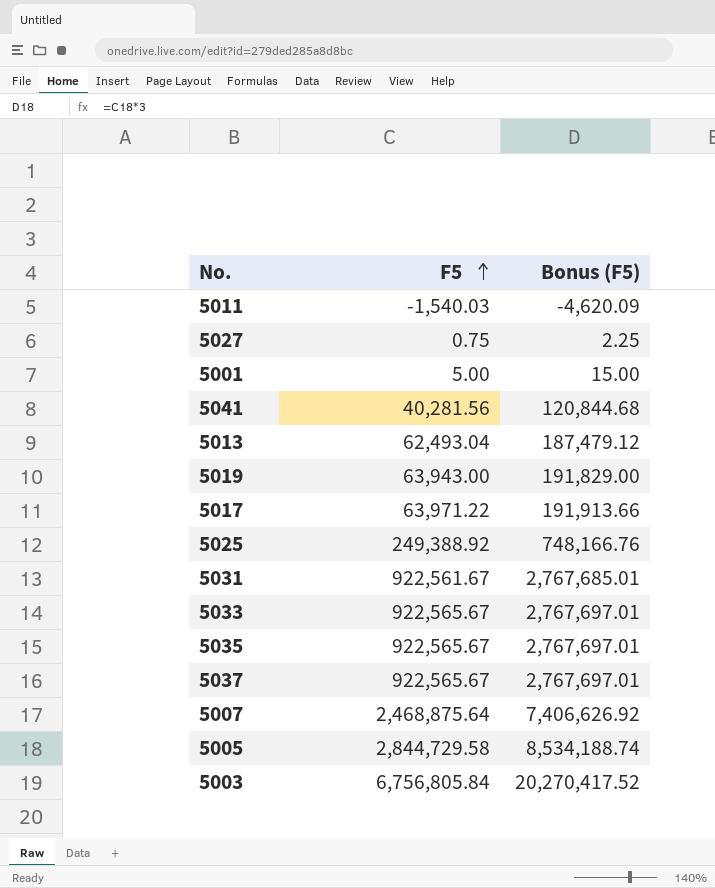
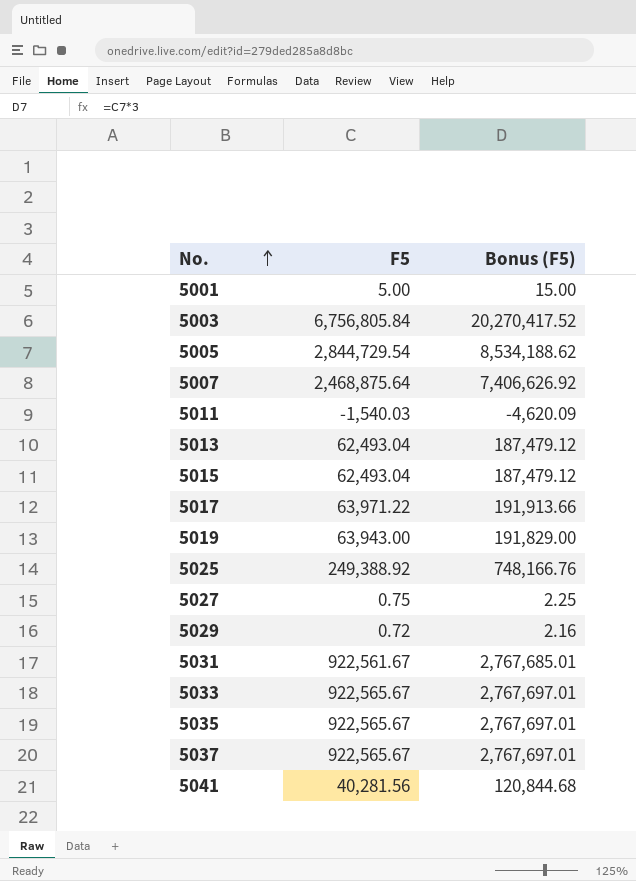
row order: F5 ascending -> No. ascending
5005 | F5: 2,844,729.58 -> 2,844,729.54
5005 | Bonus (F5): 8,534,188.74 -> 8,534,188.62
row 5015: none -> 62,493.04 | 187,479.12
row 5029: none -> 0.72 | 2.16

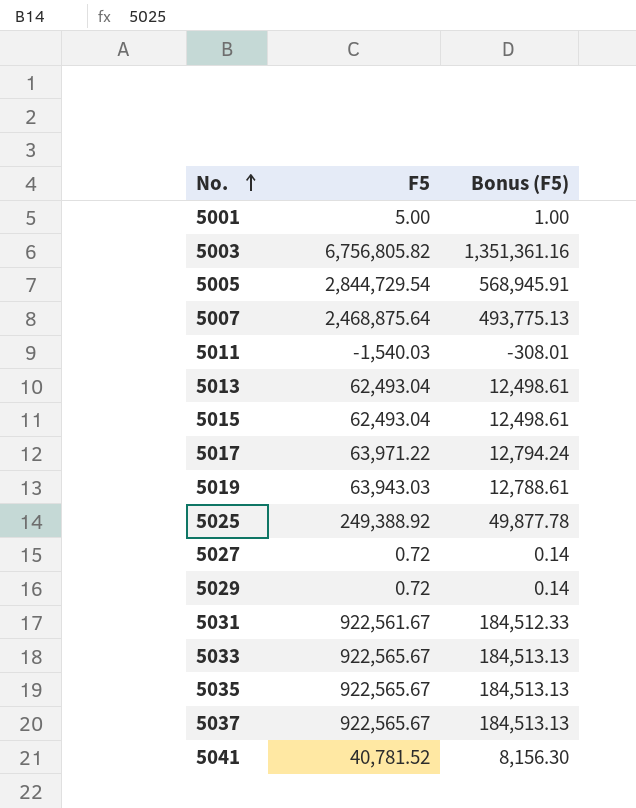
column Bonus (F5) | formula: [F5] * 3 -> [F5] * 0.2
5003 | F5: 6,756,805.84 -> 6,756,805.82
5019 | F5: 63,943.00 -> 63,943.03
5027 | F5: 0.75 -> 0.72
5041 | F5: 40,281.56 -> 40,781.52

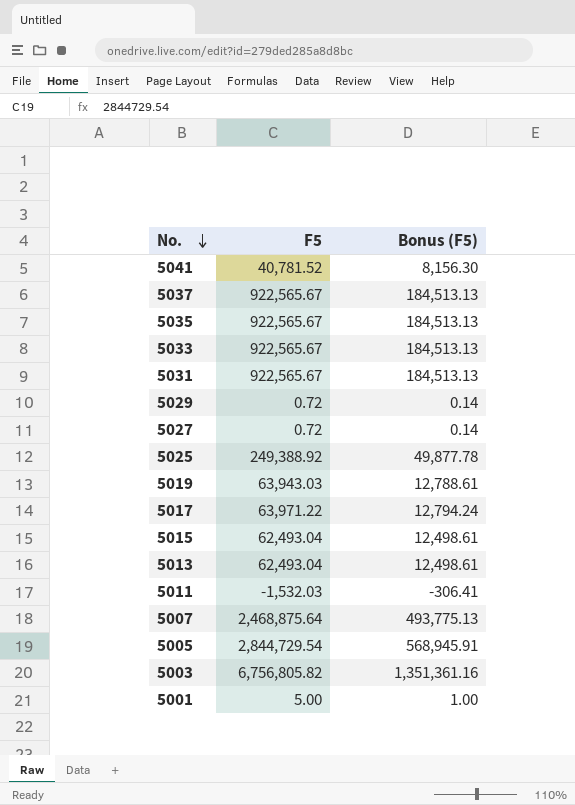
row order: No. ascending -> No. descending
5031 | F5: 922,561.67 -> 922,565.67
5031 | Bonus (F5): 184,512.33 -> 184,513.13
5011 | F5: -1,540.03 -> -1,532.03
5011 | Bonus (F5): -308.01 -> -306.41

